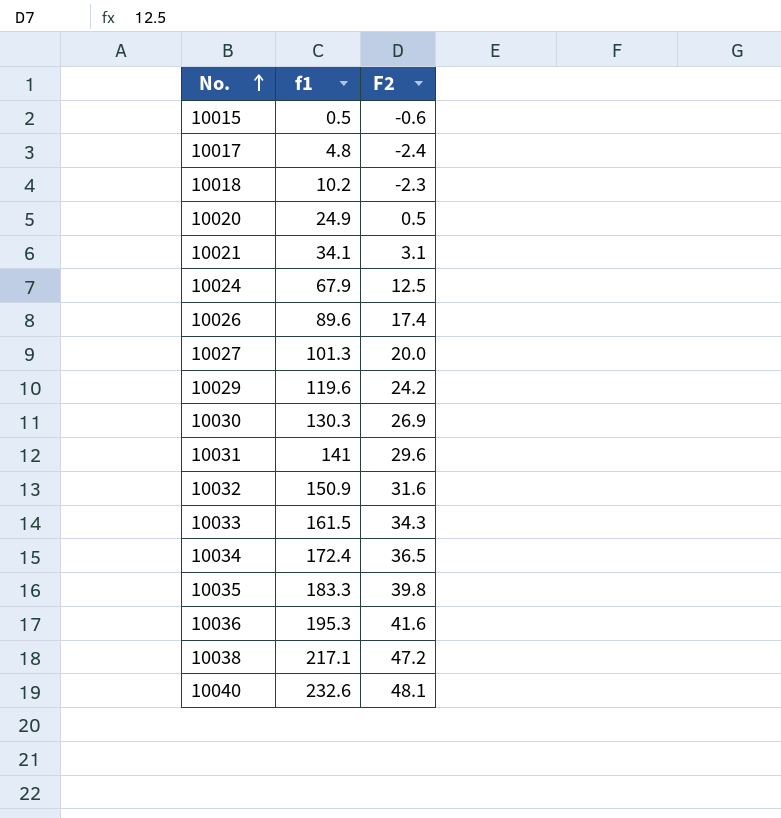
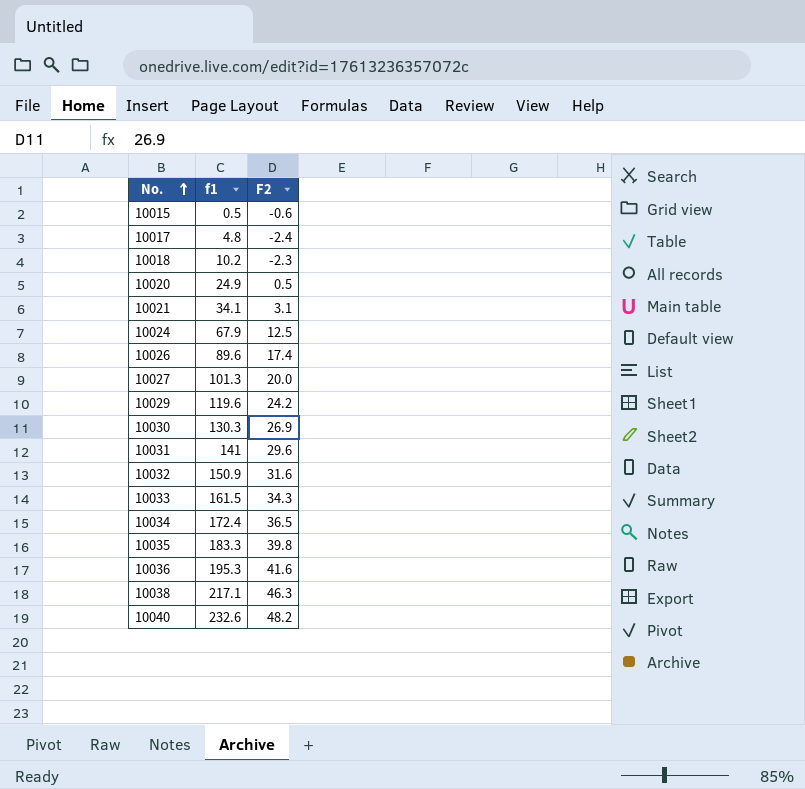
10038 | F2: 47.2 -> 46.3
10040 | F2: 48.1 -> 48.2

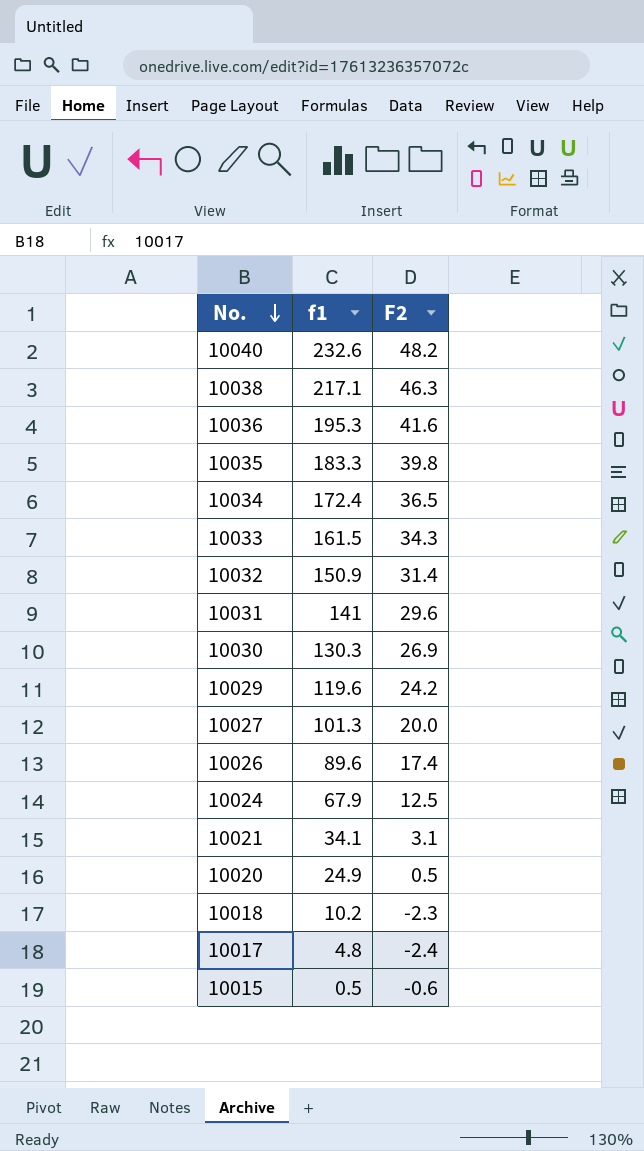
row order: No. ascending -> No. descending
10032 | F2: 31.6 -> 31.4

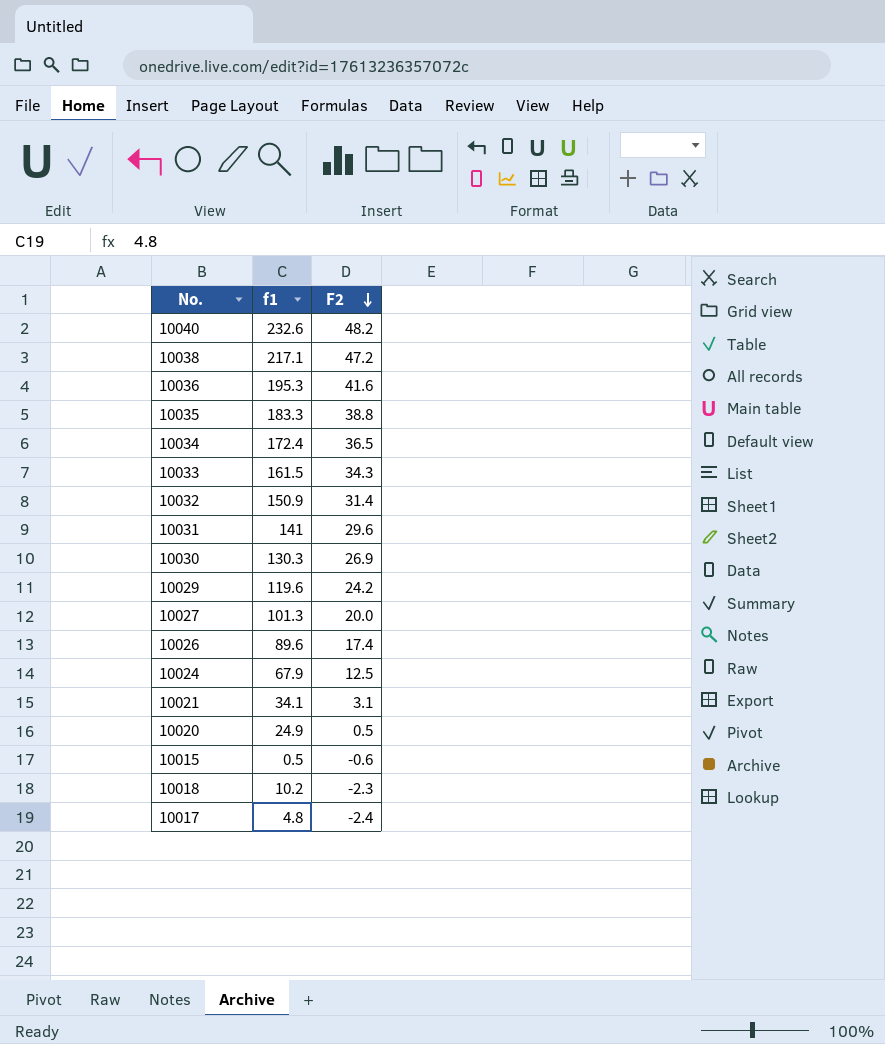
row order: No. descending -> F2 descending
10038 | F2: 46.3 -> 47.2
10035 | F2: 39.8 -> 38.8

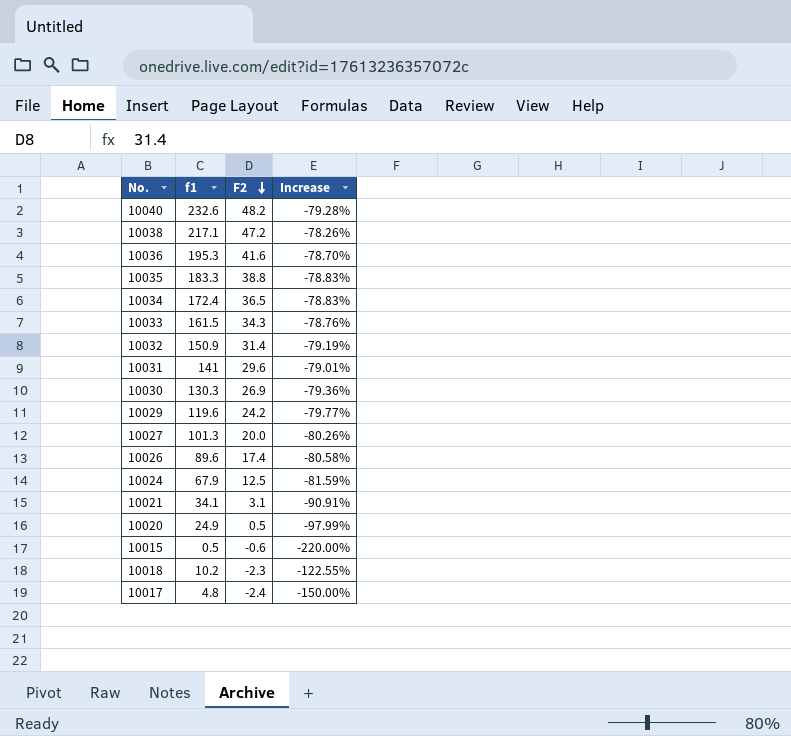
column Increase | formula: none -> ([F2] - [f1]) / [f1]

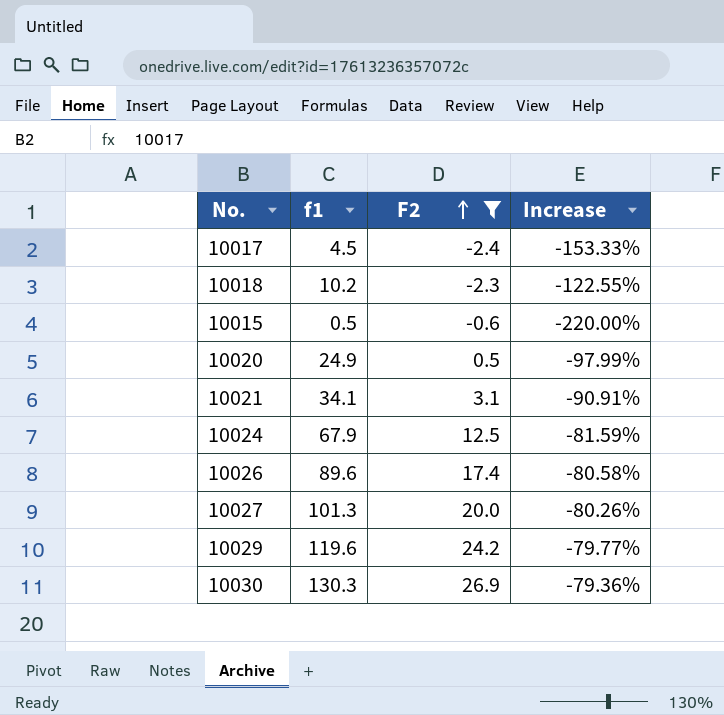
filter: none -> F2 <= 26.9
row order: F2 descending -> F2 ascending
10017 | f1: 4.8 -> 4.5
10017 | Increase: -150.00% -> -153.33%

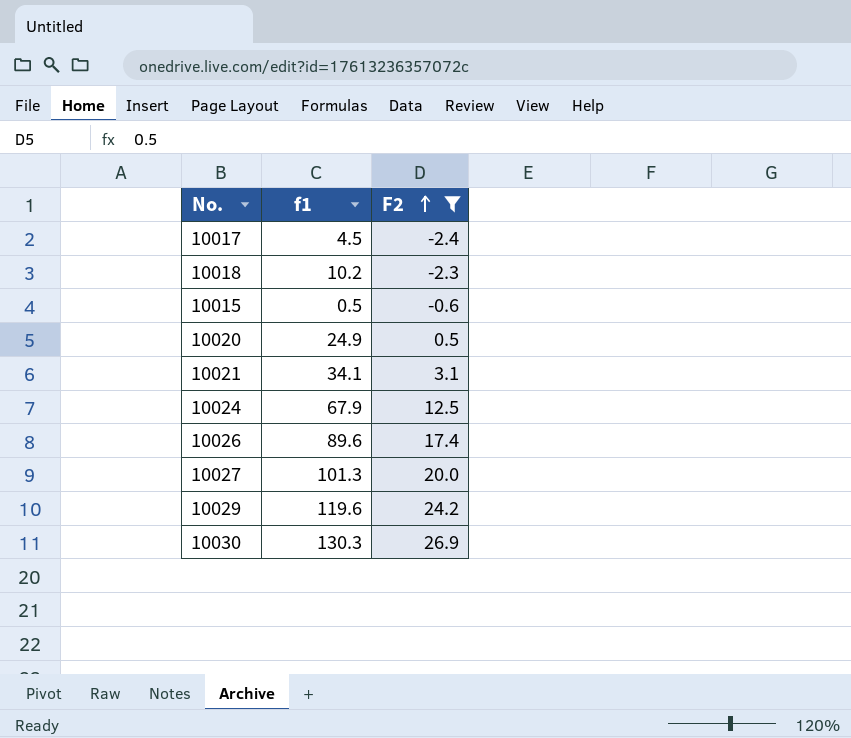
column Increase | formula: ([F2] - [f1]) / [f1] -> none

